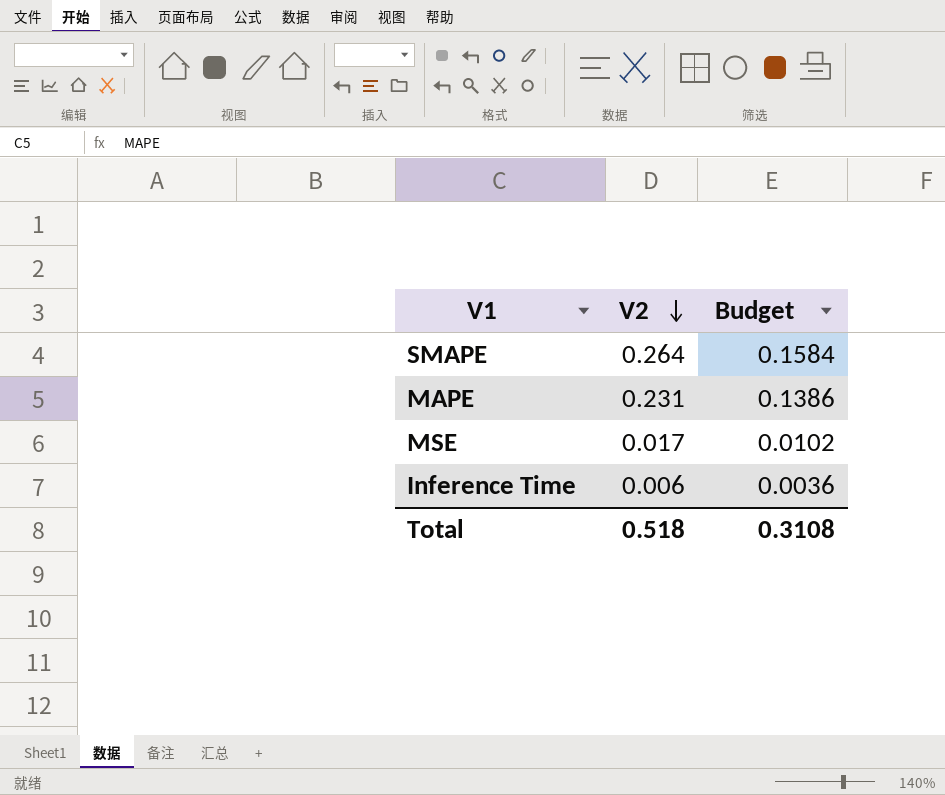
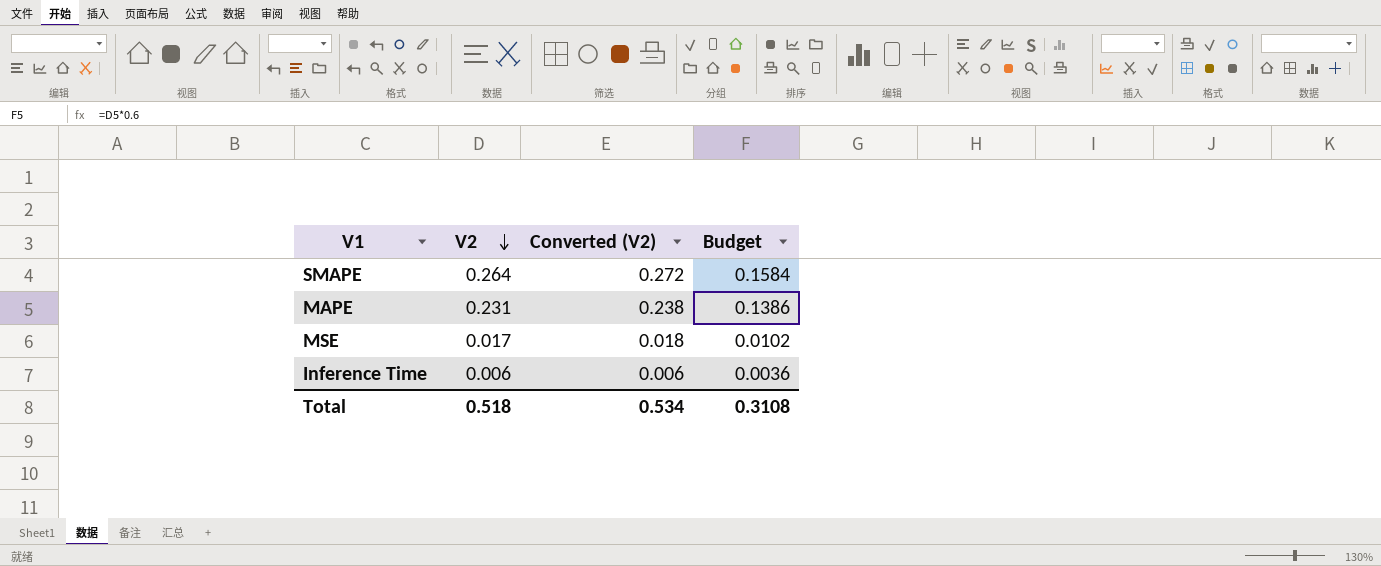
column Converted (V2) | formula: none -> [V2] * 1.03

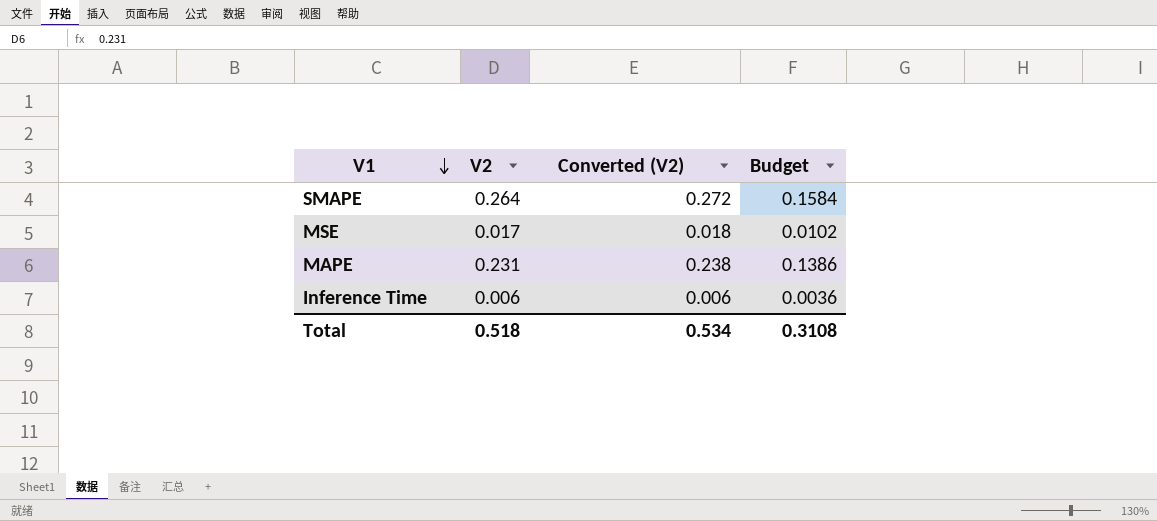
row order: V2 descending -> V1 descending

